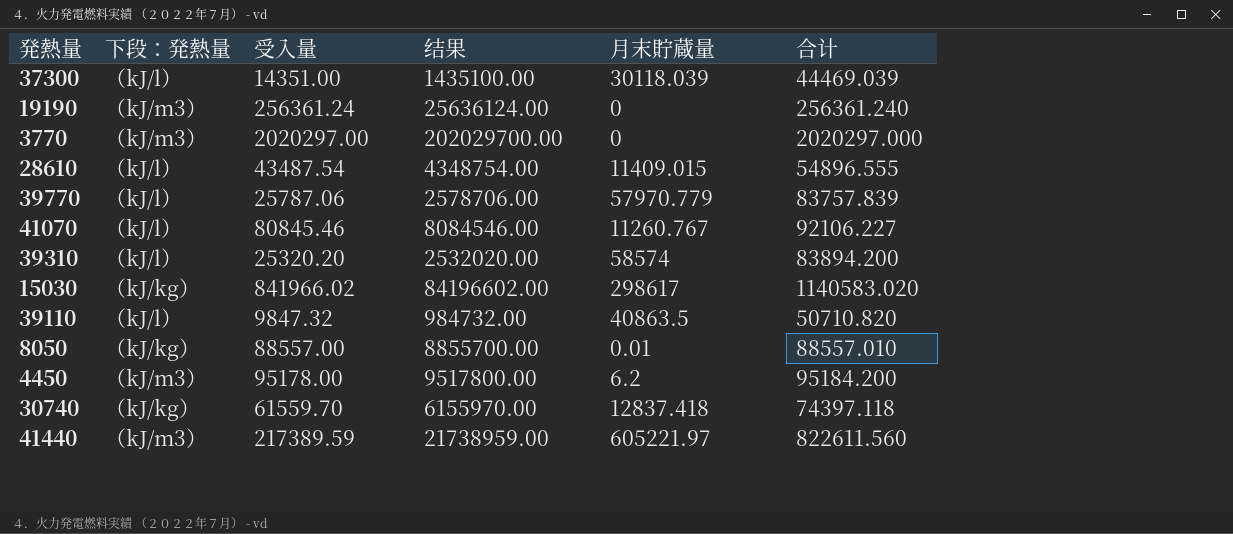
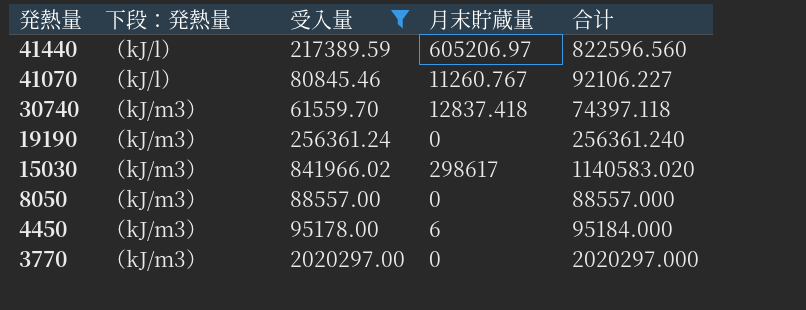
filter: none -> 受入量 >= 61559.70
row order: none -> 発熱量 descending
column 结果 | formula: [受入量] * 100 -> none
41440 | 下段：発熱量: （kJ/m3） -> （kJ/l）
41440 | 月末貯蔵量: 605221.97 -> 605206.97
41440 | 合计: 822611.560 -> 822596.560
30740 | 下段：発熱量: （kJ/kg） -> （kJ/m3）
15030 | 下段：発熱量: （kJ/kg） -> （kJ/m3）
8050 | 下段：発熱量: （kJ/kg） -> （kJ/m3）
8050 | 月末貯蔵量: 0.01 -> 0
8050 | 合计: 88557.010 -> 88557.000
4450 | 月末貯蔵量: 6.2 -> 6
4450 | 合计: 95184.200 -> 95184.000

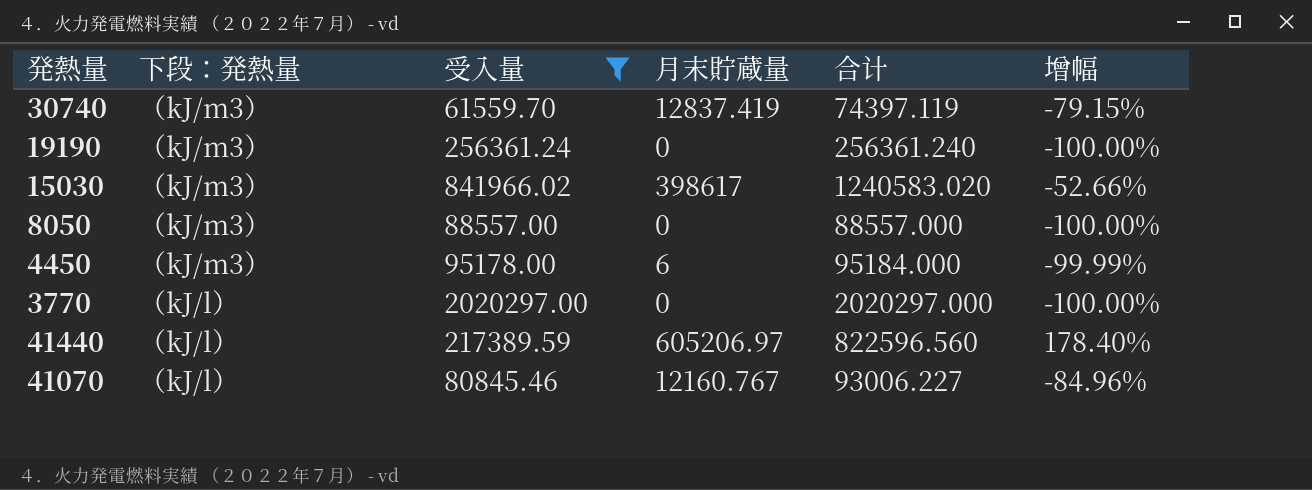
row order: 発熱量 descending -> 下段：発熱量 descending
column 增幅 | formula: none -> ([月末貯蔵量] - [受入量]) / [受入量]
30740 | 月末貯蔵量: 12837.418 -> 12837.419
30740 | 合计: 74397.118 -> 74397.119
15030 | 月末貯蔵量: 298617 -> 398617
15030 | 合计: 1140583.020 -> 1240583.020
3770 | 下段：発熱量: （kJ/m3） -> （kJ/l）
41070 | 月末貯蔵量: 11260.767 -> 12160.767
41070 | 合计: 92106.227 -> 93006.227

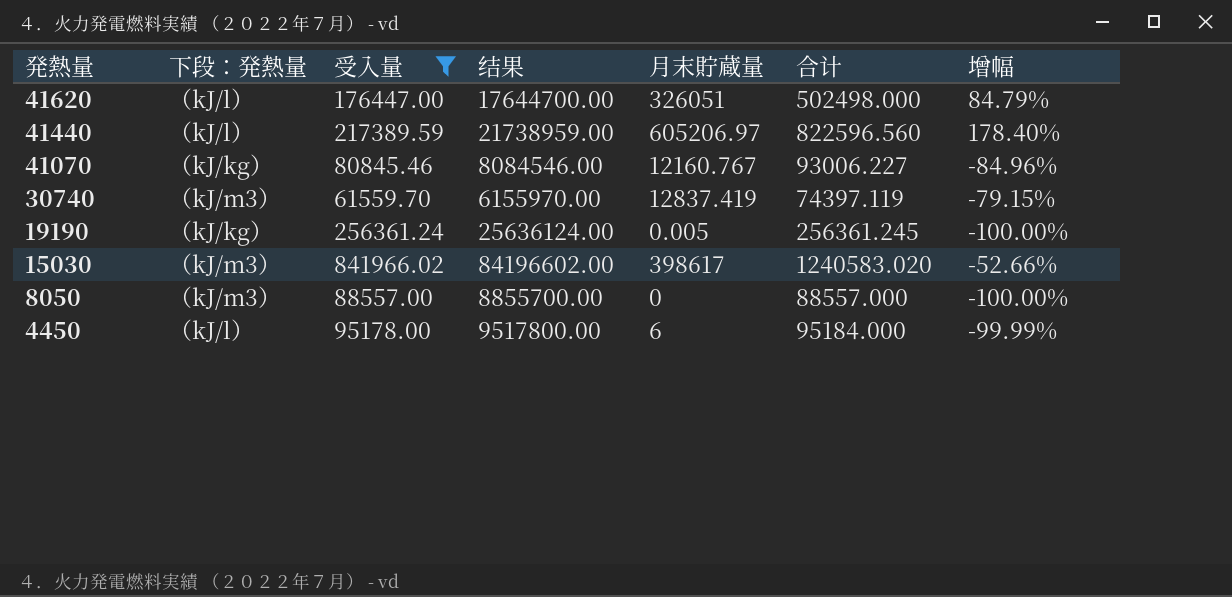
row order: 下段：発熱量 descending -> 発熱量 descending
column 结果 | formula: none -> [受入量] * 100
row 3770: （kJ/l） | 2020297.00 | 0 | 2020297.000 | -100.00% -> none
row 41620: none -> （kJ/l） | 176447.00 | 17644700.00 | 326051 | 502498.000 | 84.79%
41070 | 下段：発熱量: （kJ/l） -> （kJ/kg）
19190 | 下段：発熱量: （kJ/m3） -> （kJ/kg）
19190 | 月末貯蔵量: 0 -> 0.005
19190 | 合计: 256361.240 -> 256361.245
4450 | 下段：発熱量: （kJ/m3） -> （kJ/l）

